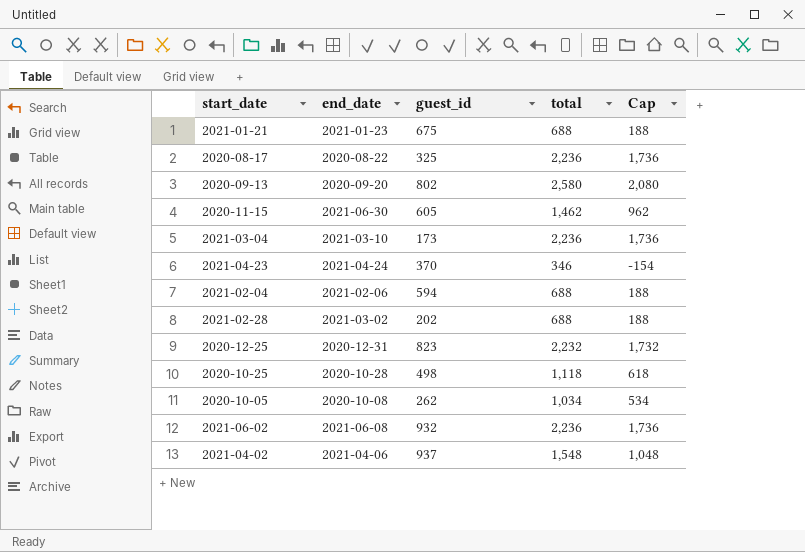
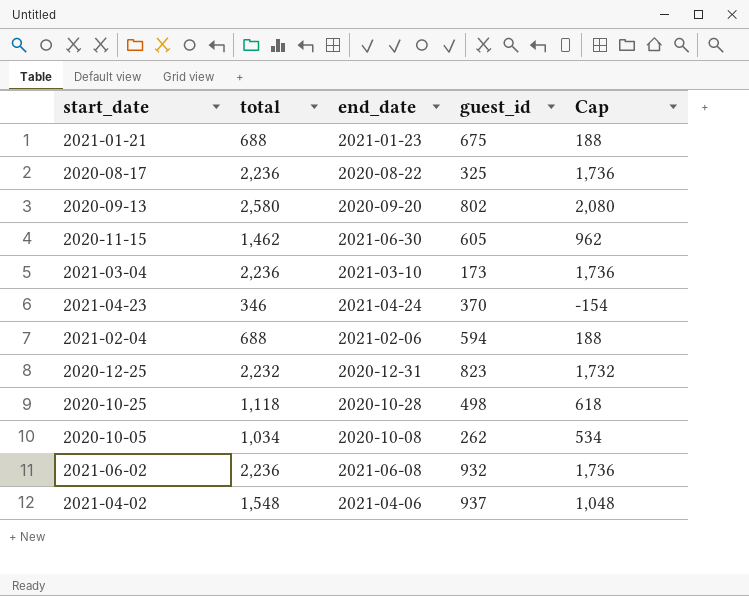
column total | position: 4 -> 2
row 2021-02-28: 2021-03-02 | 202 | 688 | 188 -> none

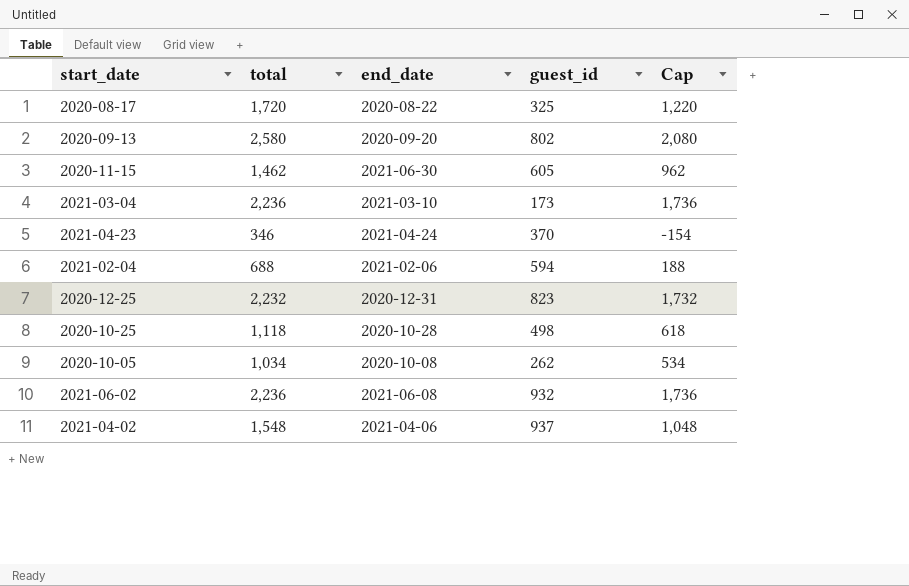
row 2021-01-21: 688 | 2021-01-23 | 675 | 188 -> none
2020-08-17 | total: 2,236 -> 1,720
2020-08-17 | Cap: 1,736 -> 1,220

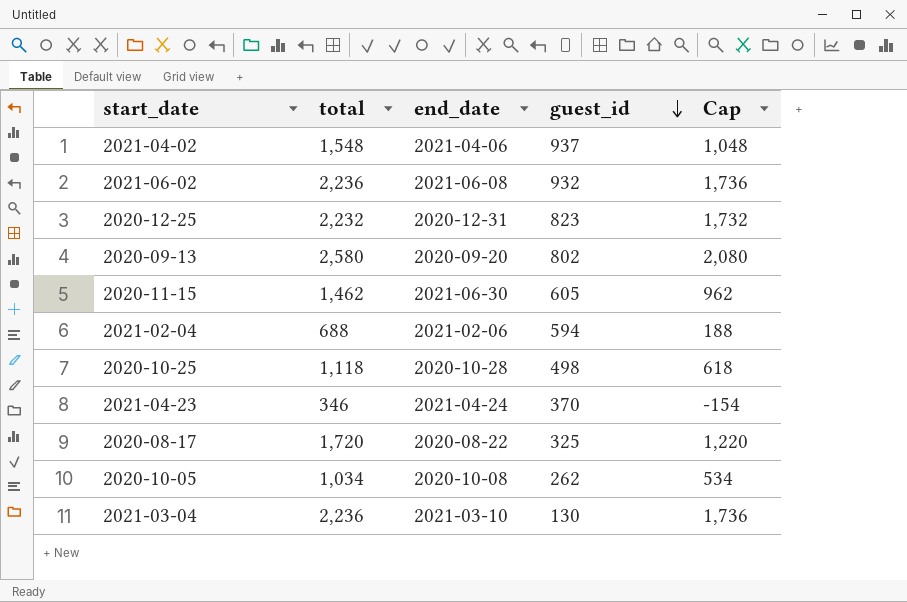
row order: none -> guest_id descending
2021-03-04 | guest_id: 173 -> 130

